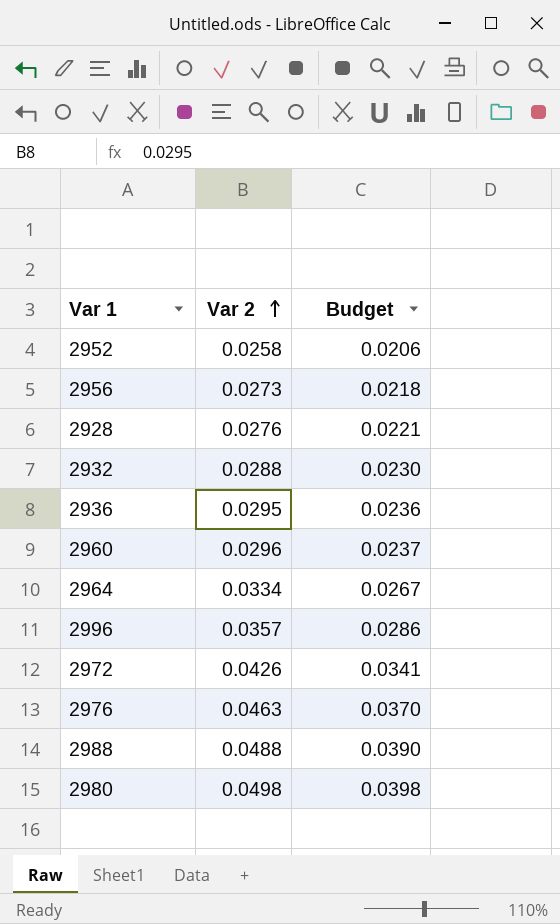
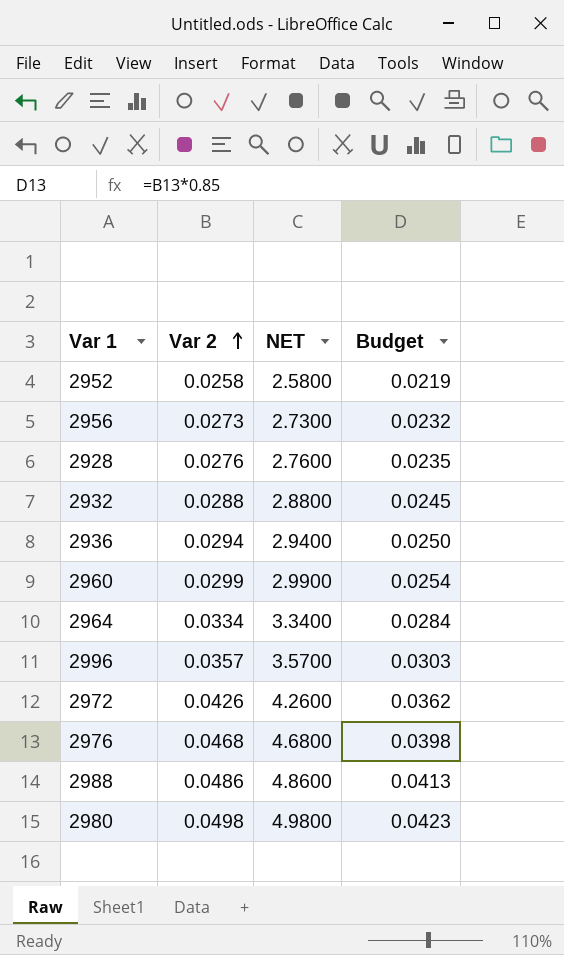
column NET | formula: none -> [Var 2] * 100
column Budget | formula: [Var 2] * 0.8 -> [Var 2] * 0.85
2936 | Var 2: 0.0295 -> 0.0294
2960 | Var 2: 0.0296 -> 0.0299
2976 | Var 2: 0.0463 -> 0.0468
2988 | Var 2: 0.0488 -> 0.0486

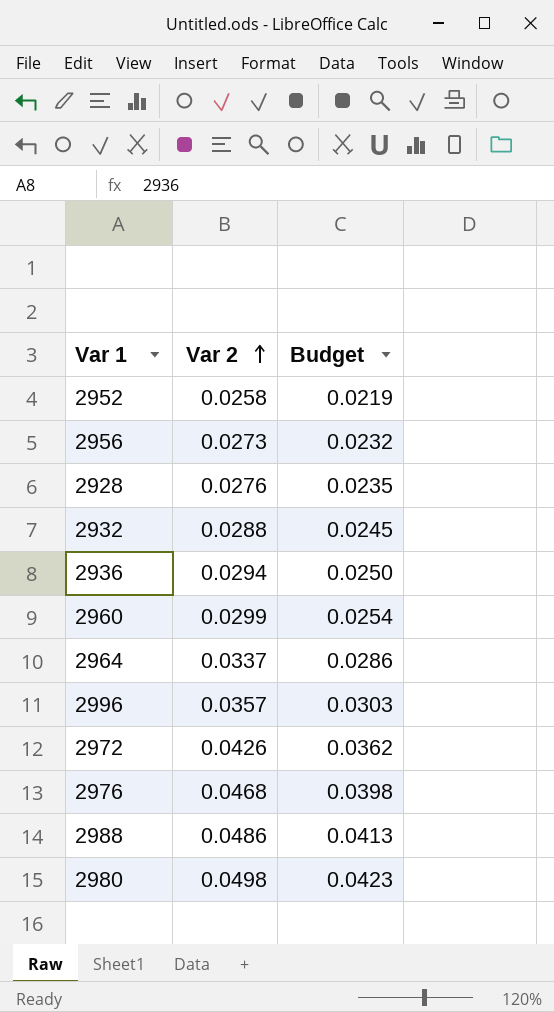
column NET | formula: [Var 2] * 100 -> none
2964 | Var 2: 0.0334 -> 0.0337
2964 | Budget: 0.0284 -> 0.0286

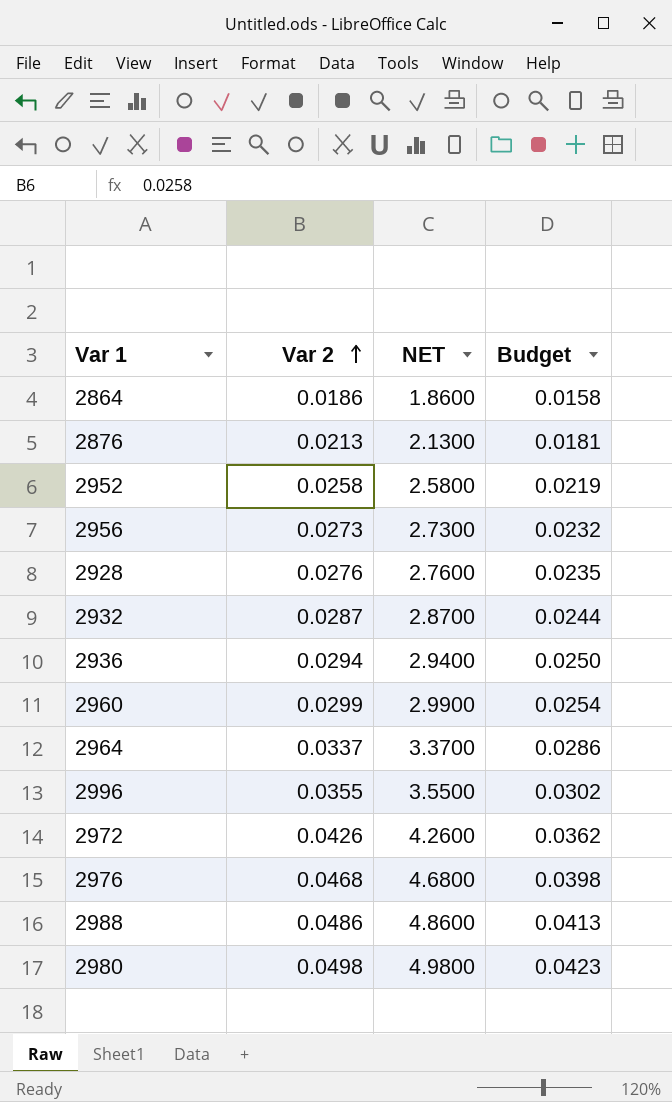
column NET | formula: none -> [Var 2] * 100
row 2864: none -> 0.0186 | 1.8600 | 0.0158
row 2876: none -> 0.0213 | 2.1300 | 0.0181
2932 | Var 2: 0.0288 -> 0.0287
2932 | Budget: 0.0245 -> 0.0244
2996 | Var 2: 0.0357 -> 0.0355
2996 | Budget: 0.0303 -> 0.0302

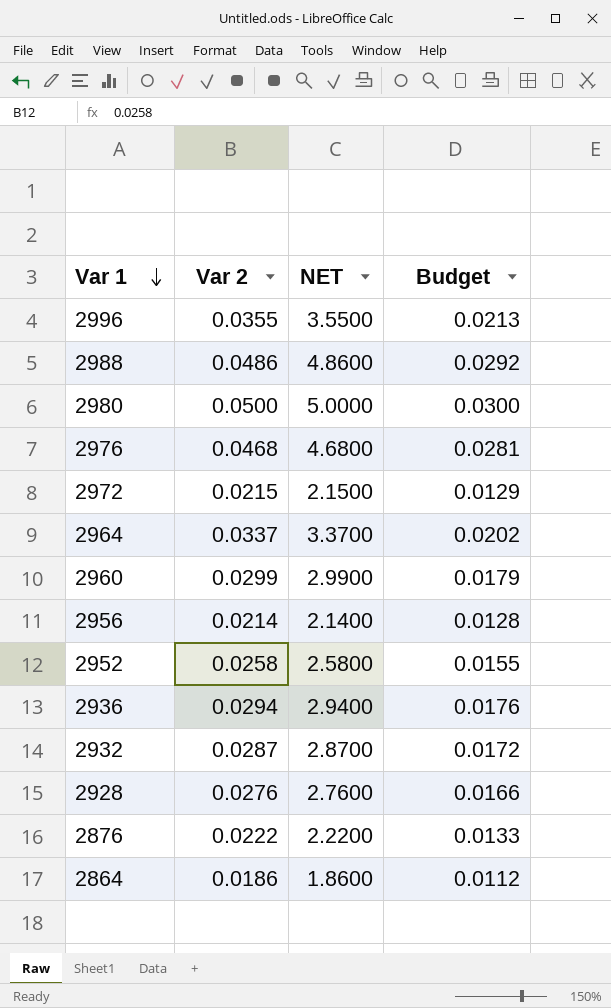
row order: Var 2 ascending -> Var 1 descending
column Budget | formula: [Var 2] * 0.85 -> [Var 2] * 0.6
2980 | Var 2: 0.0498 -> 0.0500
2980 | NET: 4.9800 -> 5.0000
2972 | Var 2: 0.0426 -> 0.0215
2972 | NET: 4.2600 -> 2.1500
2956 | Var 2: 0.0273 -> 0.0214
2956 | NET: 2.7300 -> 2.1400
2876 | Var 2: 0.0213 -> 0.0222
2876 | NET: 2.1300 -> 2.2200

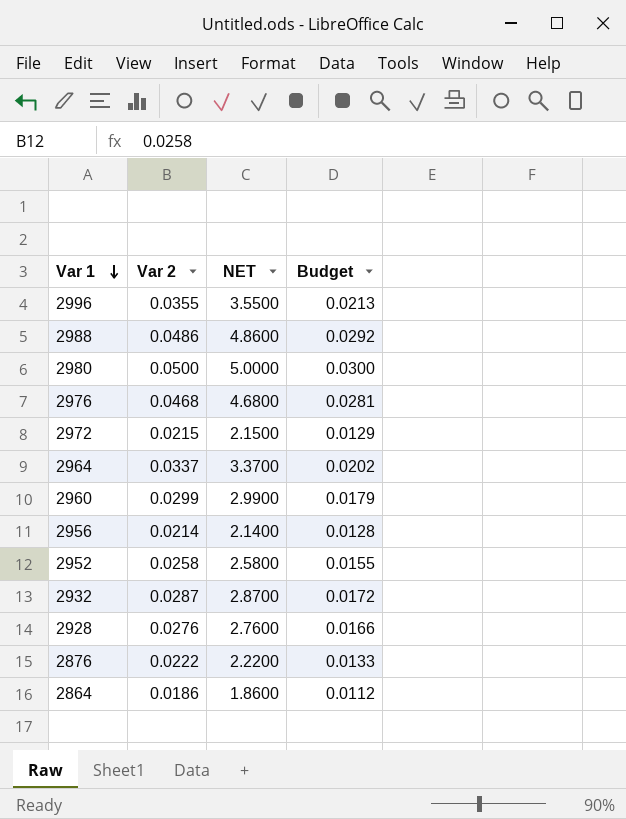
row 2936: 0.0294 | 2.9400 | 0.0176 -> none

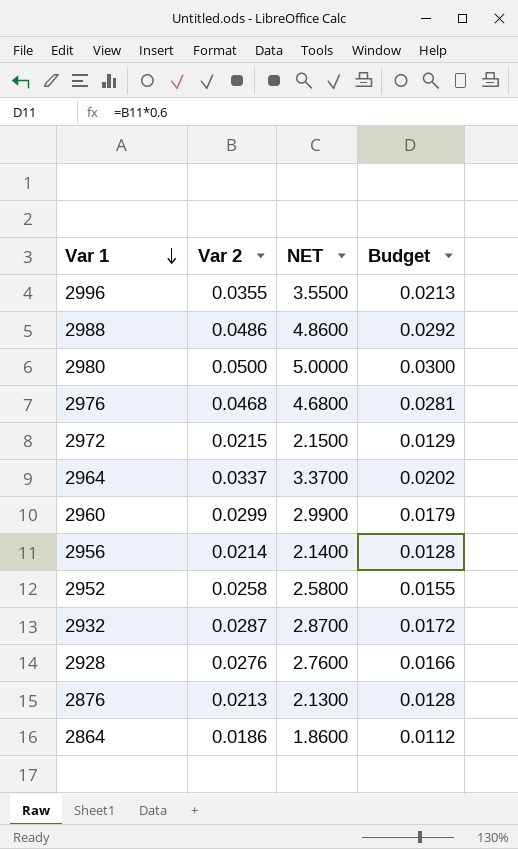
2876 | Var 2: 0.0222 -> 0.0213
2876 | NET: 2.2200 -> 2.1300
2876 | Budget: 0.0133 -> 0.0128

